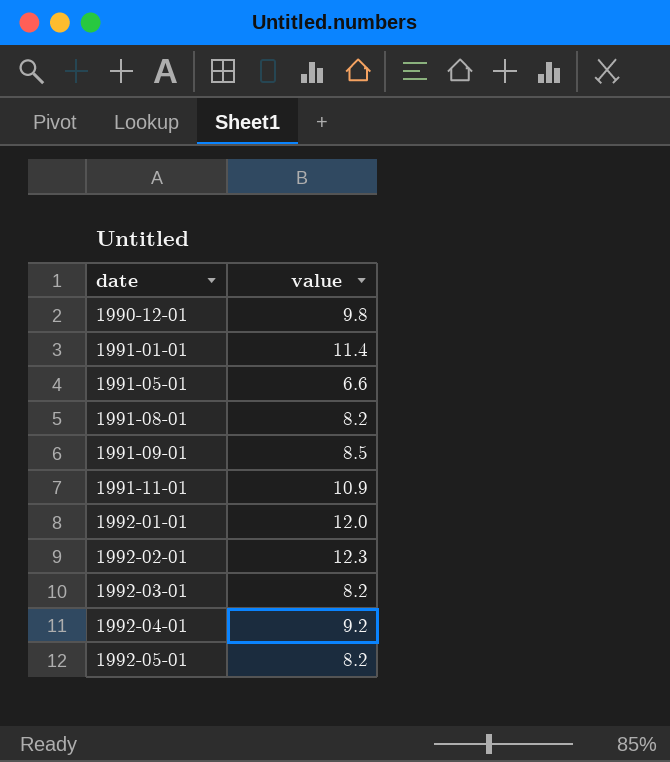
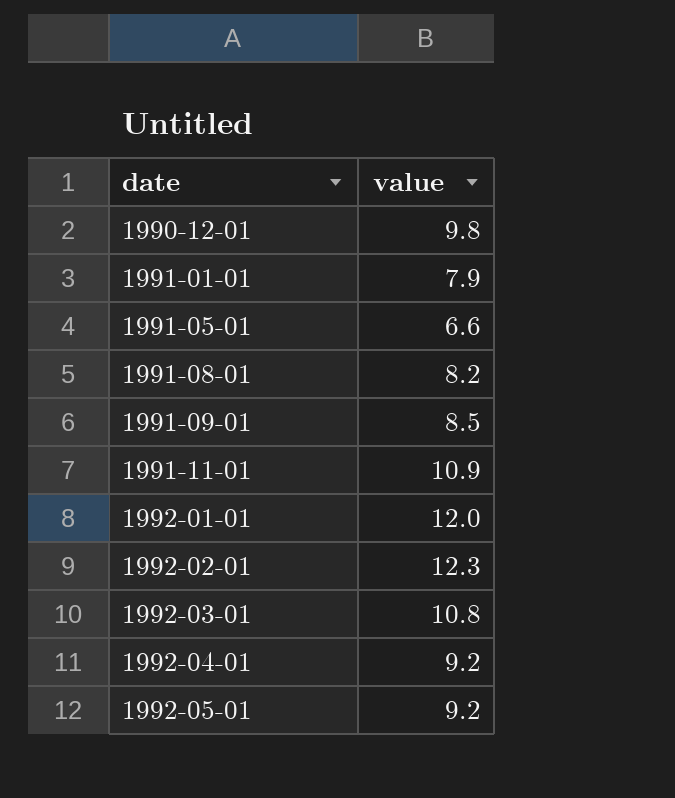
1991-01-01 | value: 11.4 -> 7.9
1992-03-01 | value: 8.2 -> 10.8
1992-05-01 | value: 8.2 -> 9.2

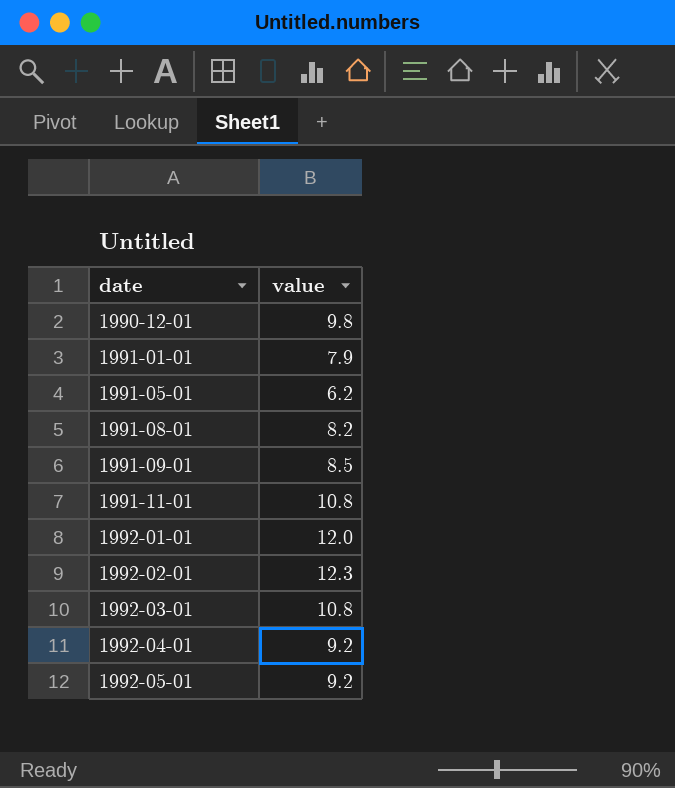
1991-05-01 | value: 6.6 -> 6.2
1991-11-01 | value: 10.9 -> 10.8

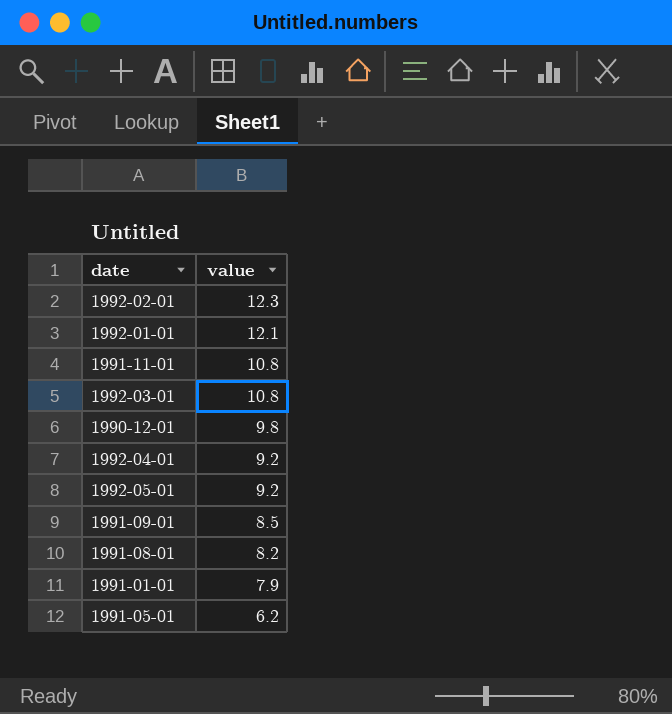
row order: date ascending -> value descending
1992-01-01 | value: 12.0 -> 12.1

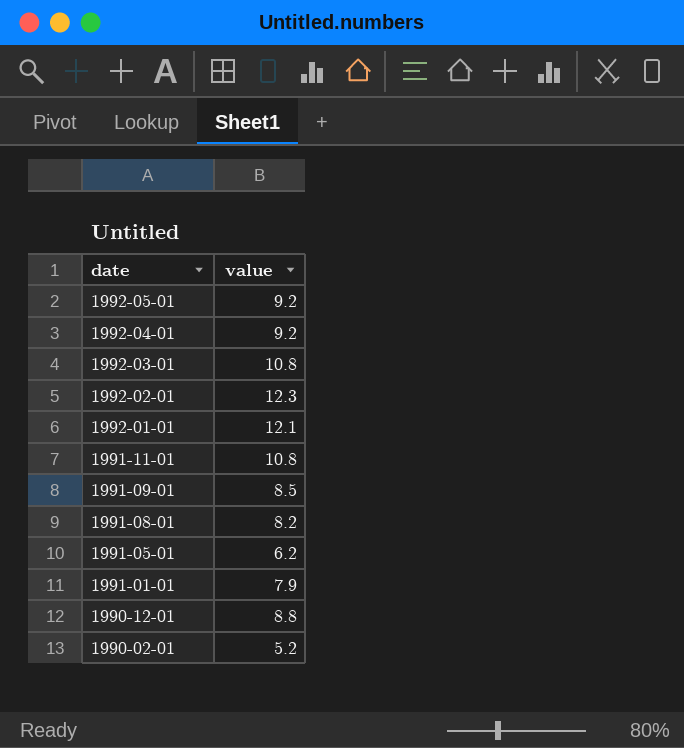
row order: value descending -> date descending
1990-12-01 | value: 9.8 -> 8.8
row 1990-02-01: none -> 5.2

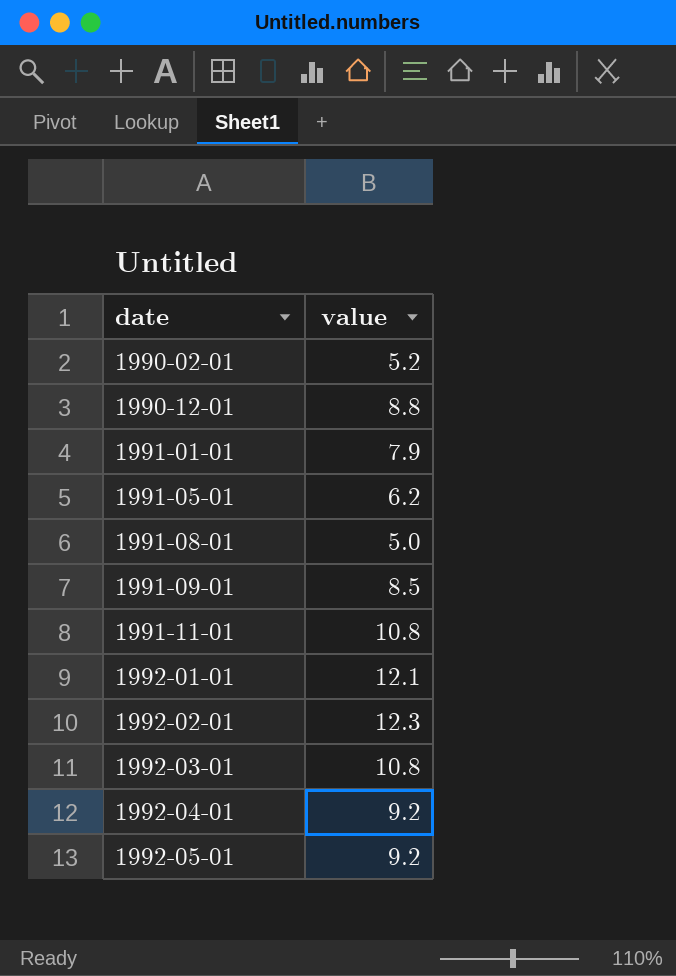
row order: date descending -> date ascending
1991-08-01 | value: 8.2 -> 5.0

